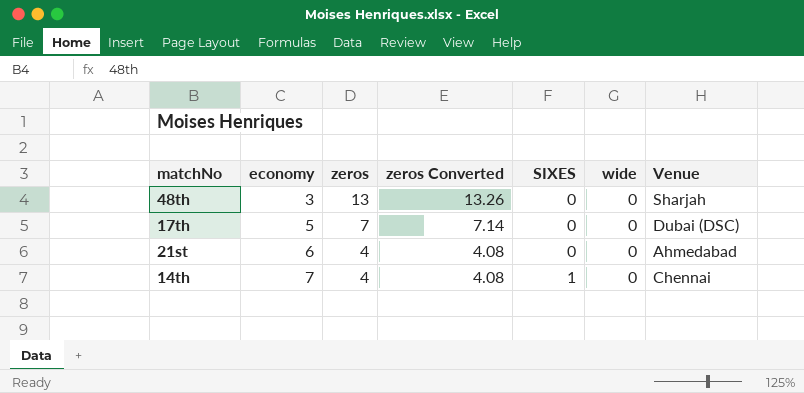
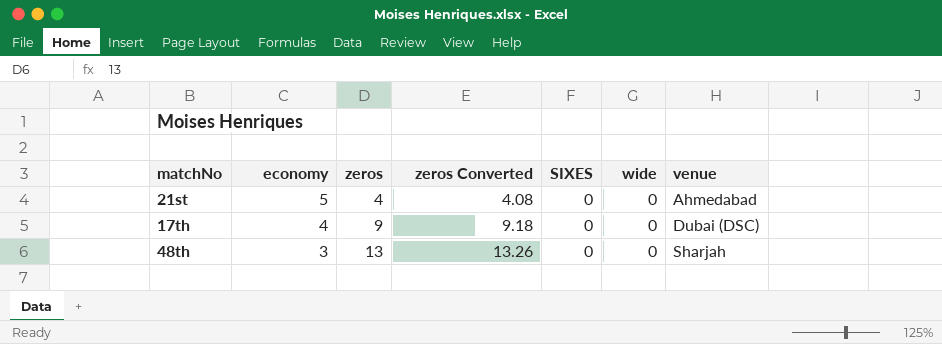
row order: economy ascending -> economy descending
column name: Venue -> venue
row 14th: 7 | 4 | 4.08 | 1 | 0 | Chennai -> none
21st | economy: 6 -> 5
17th | economy: 5 -> 4
17th | zeros: 7 -> 9
17th | zeros Converted: 7.14 -> 9.18

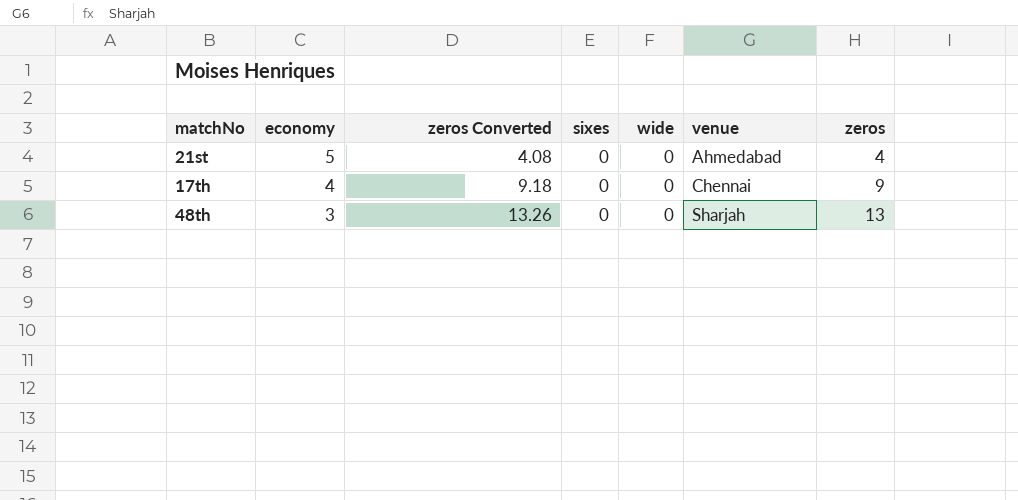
column name: SIXES -> sixes
column zeros | position: 3 -> 7
17th | venue: Dubai (DSC) -> Chennai

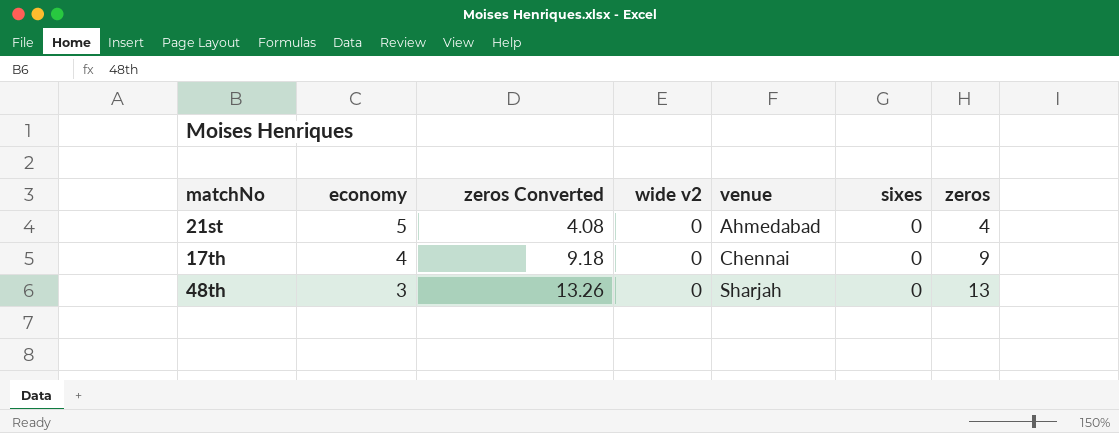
column name: wide -> wide v2
column sixes | position: 4 -> 6

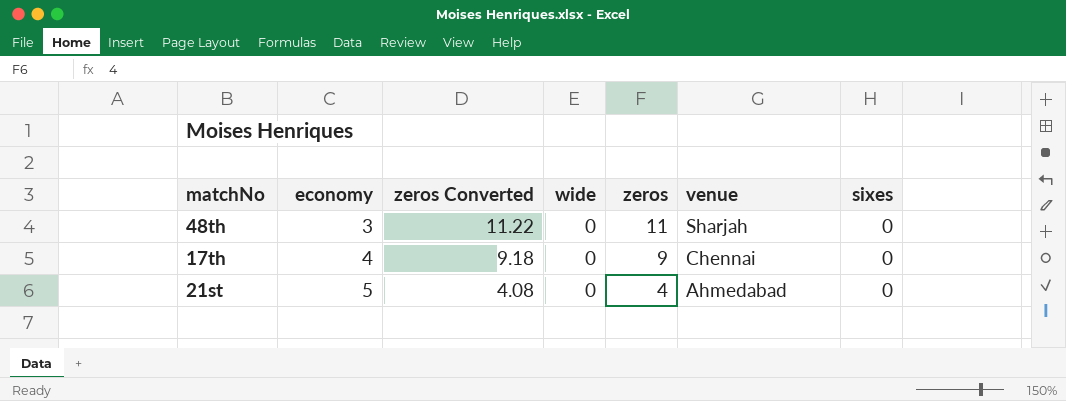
row order: economy descending -> economy ascending
column name: wide v2 -> wide
column zeros | position: 7 -> 5
48th | zeros Converted: 13.26 -> 11.22
48th | zeros: 13 -> 11

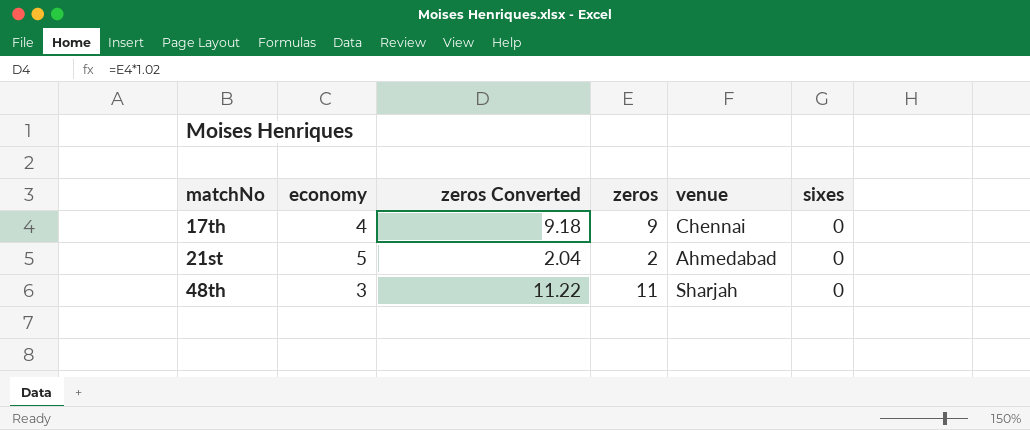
row order: economy ascending -> matchNo ascending
column wide | position: 4 -> none
21st | zeros Converted: 4.08 -> 2.04
21st | zeros: 4 -> 2

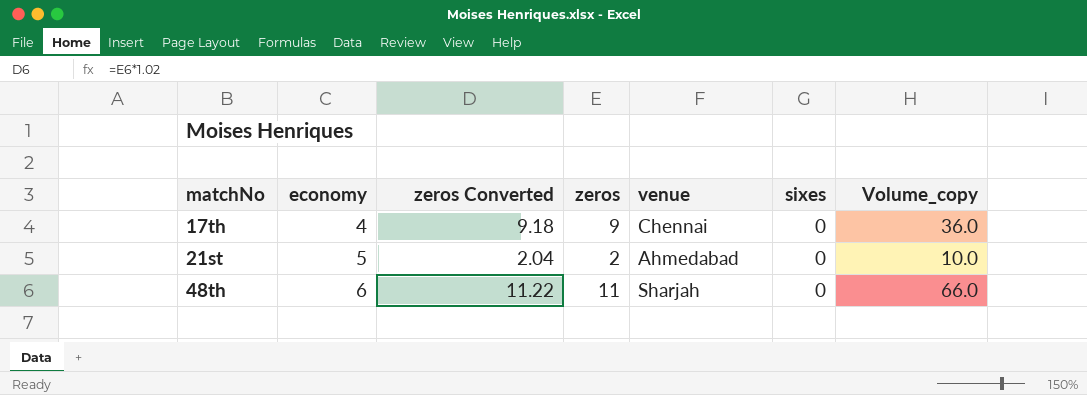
column Volume_copy | formula: none -> [economy] * [zeros]
48th | economy: 3 -> 6

